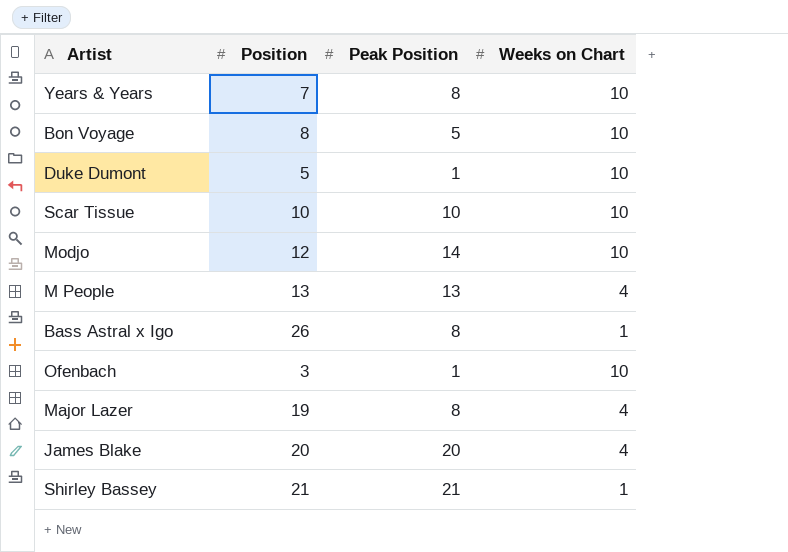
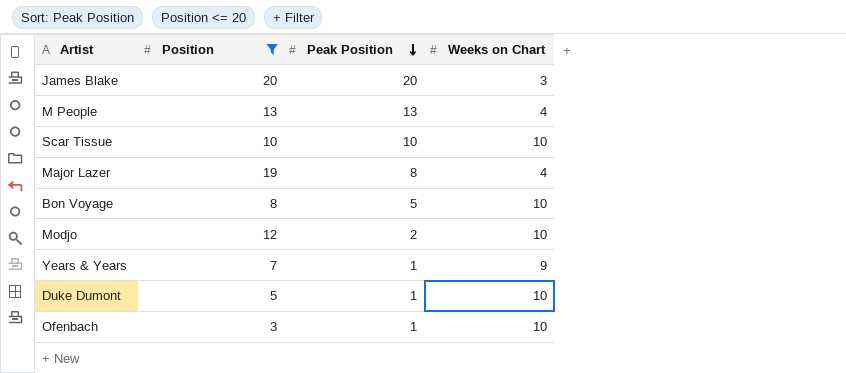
filter: none -> Position <= 20
row order: none -> Peak Position descending
James Blake | Weeks on Chart: 4 -> 3
Modjo | Peak Position: 14 -> 2
Years & Years | Peak Position: 8 -> 1
Years & Years | Weeks on Chart: 10 -> 9

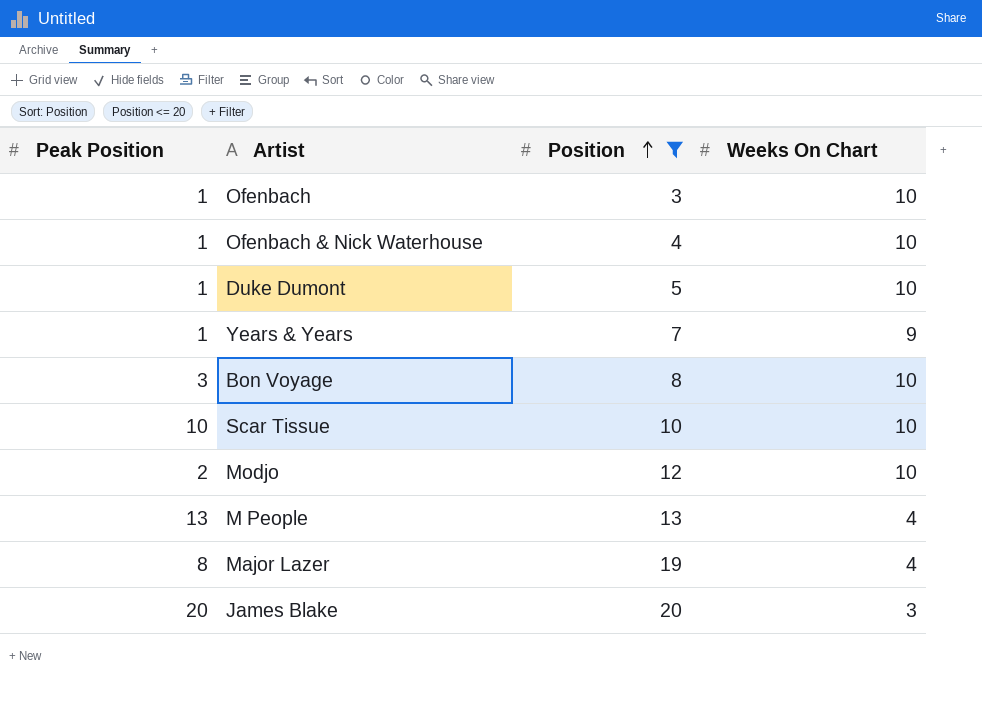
row order: Peak Position descending -> Position ascending
column Peak Position | position: 3 -> 1
column name: Weeks on Chart -> Weeks On Chart
row Ofenbach & Nick Waterhouse: none -> 1 | 4 | 10
Bon Voyage | Peak Position: 5 -> 3

